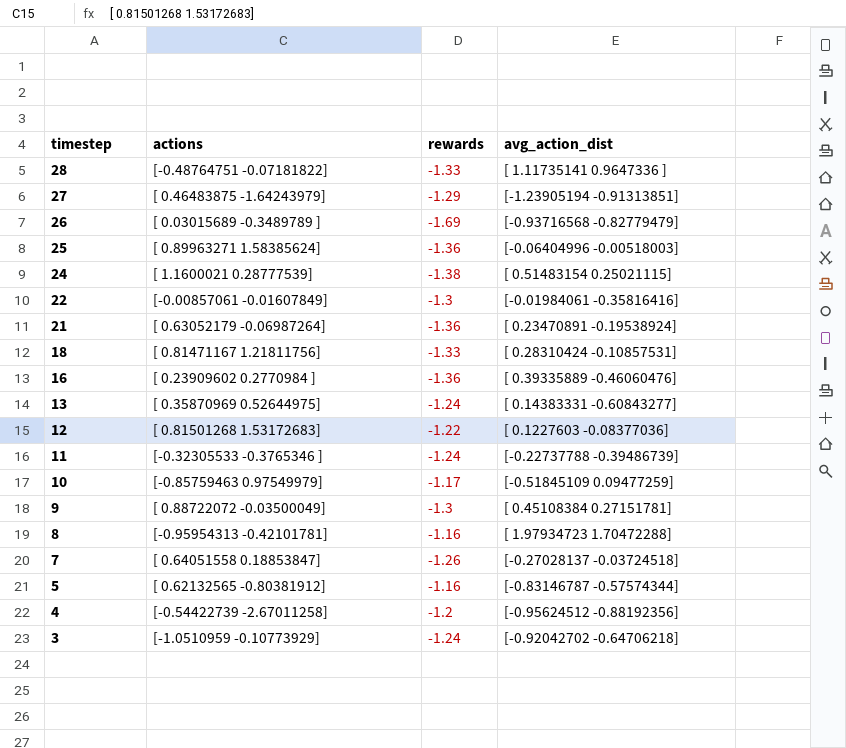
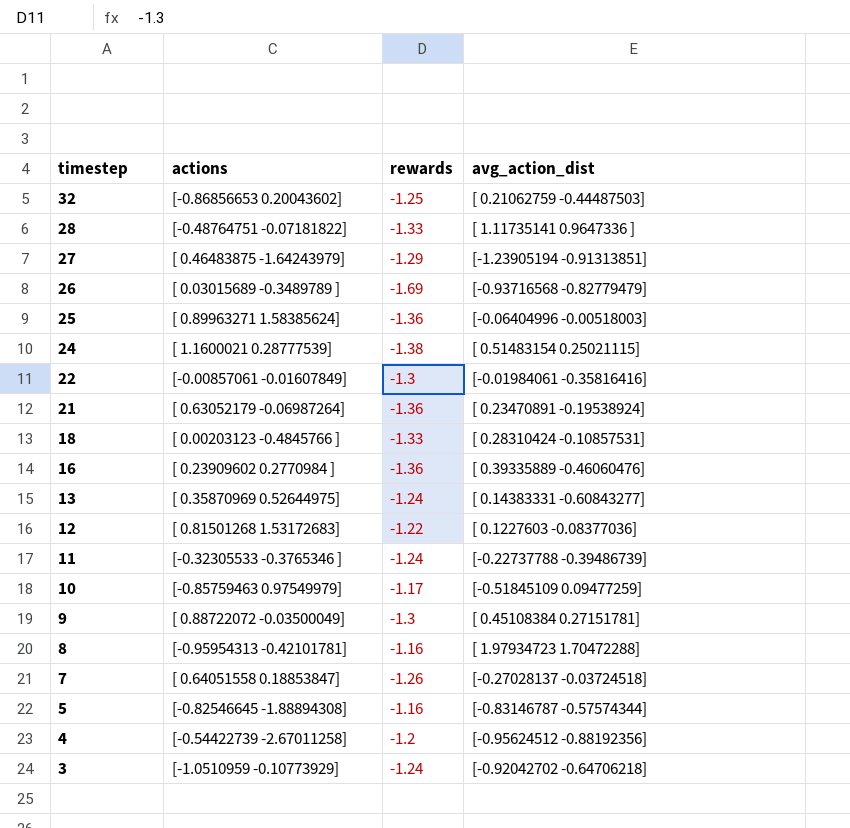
row 32: none -> [-0.86856653 0.20043602] | -1.25 | [ 0.21062759 -0.44487503]
18 | actions: [ 0.81471167 1.21811756] -> [ 0.00203123 -0.4845766 ]
5 | actions: [ 0.62132565 -0.80381912] -> [-0.82546645 -1.88894308]

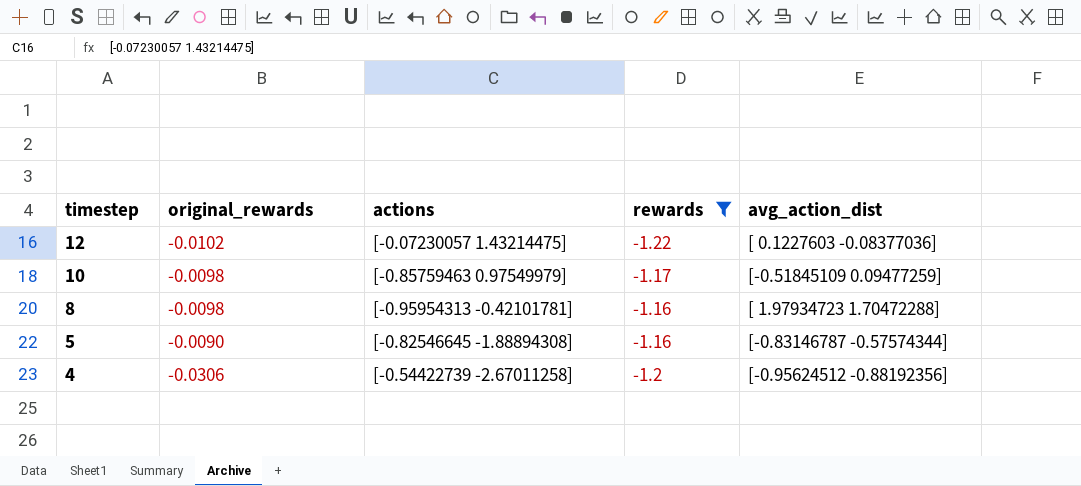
filter: none -> rewards >= -1.22
column original_rewards | position: none -> 2
12 | actions: [ 0.81501268 1.53172683] -> [-0.07230057 1.43214475]

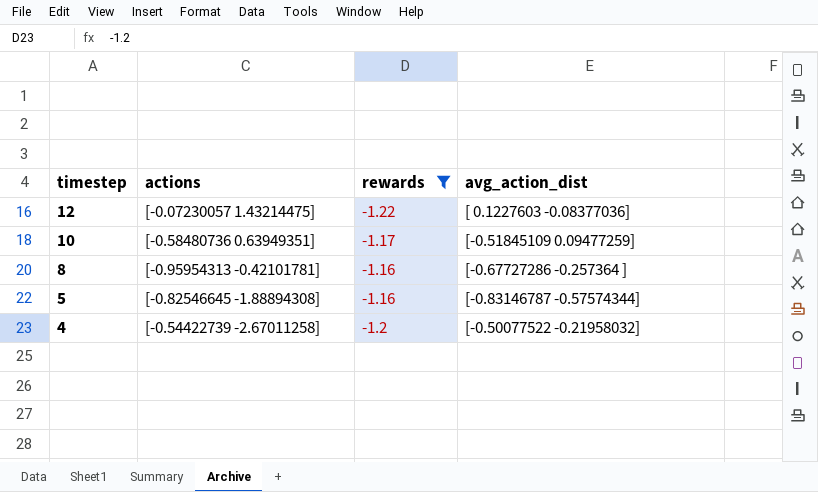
column original_rewards | position: 2 -> none
10 | actions: [-0.85759463 0.97549979] -> [-0.58480736 0.63949351]
8 | avg_action_dist: [ 1.97934723 1.70472288] -> [-0.67727286 -0.257364 ]
4 | avg_action_dist: [-0.95624512 -0.88192356] -> [-0.50077522 -0.21958032]

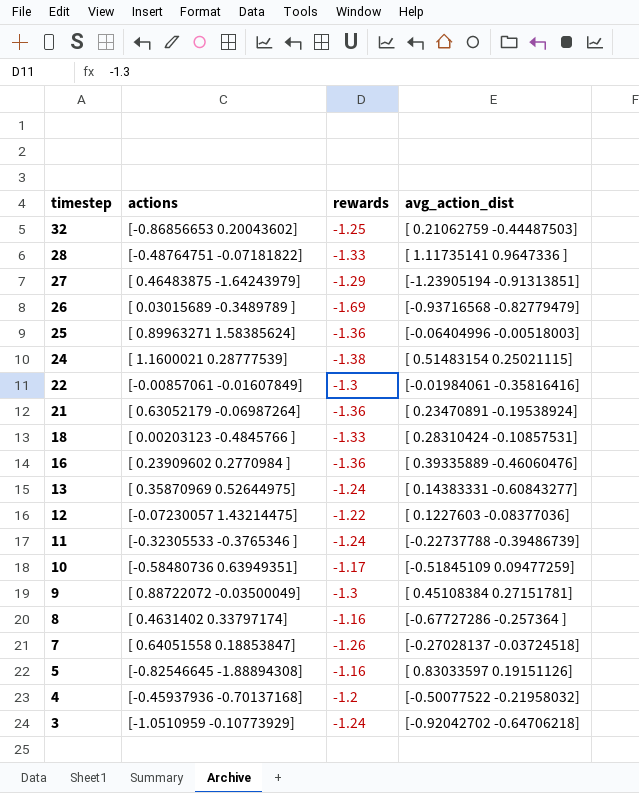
filter: rewards >= -1.22 -> none
8 | actions: [-0.95954313 -0.42101781] -> [ 0.4631402 0.33797174]
5 | avg_action_dist: [-0.83146787 -0.57574344] -> [ 0.83033597 0.19151126]
4 | actions: [-0.54422739 -2.67011258] -> [-0.45937936 -0.70137168]

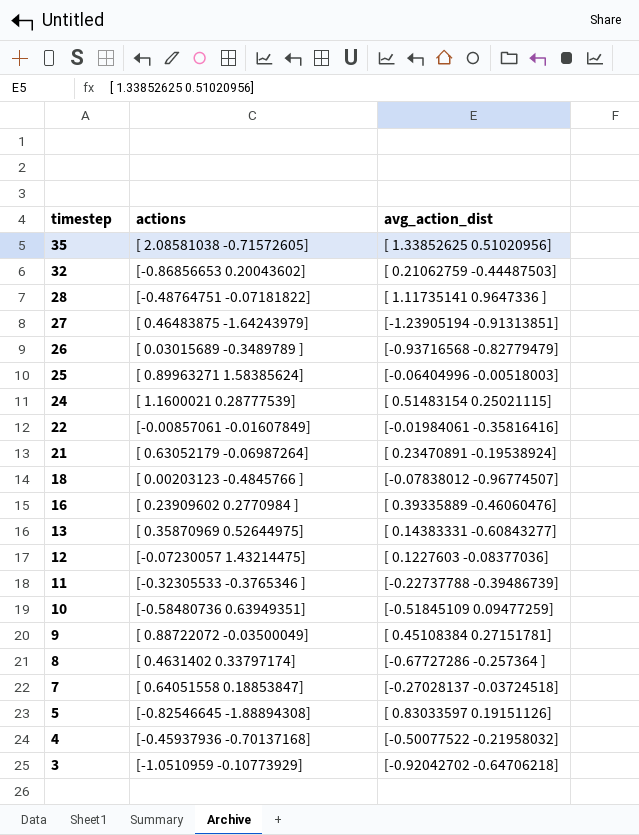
column rewards | position: 3 -> none
row 35: none -> [ 2.08581038 -0.71572605] | [ 1.33852625 0.51020956]
18 | avg_action_dist: [ 0.28310424 -0.10857531] -> [-0.07838012 -0.96774507]

